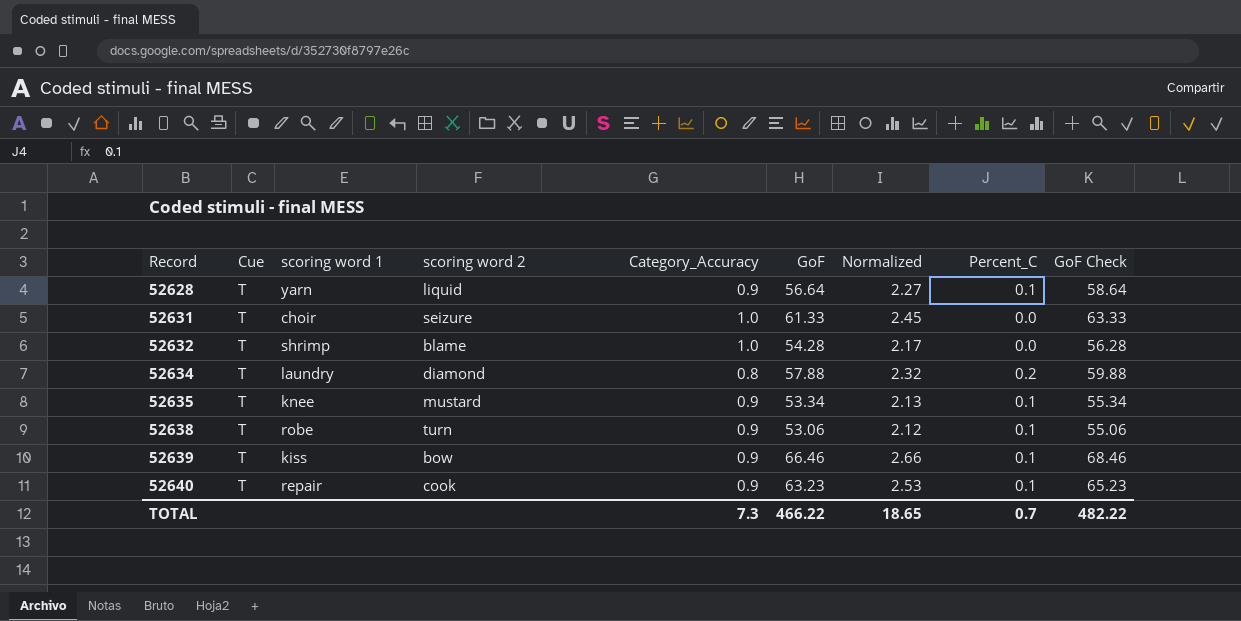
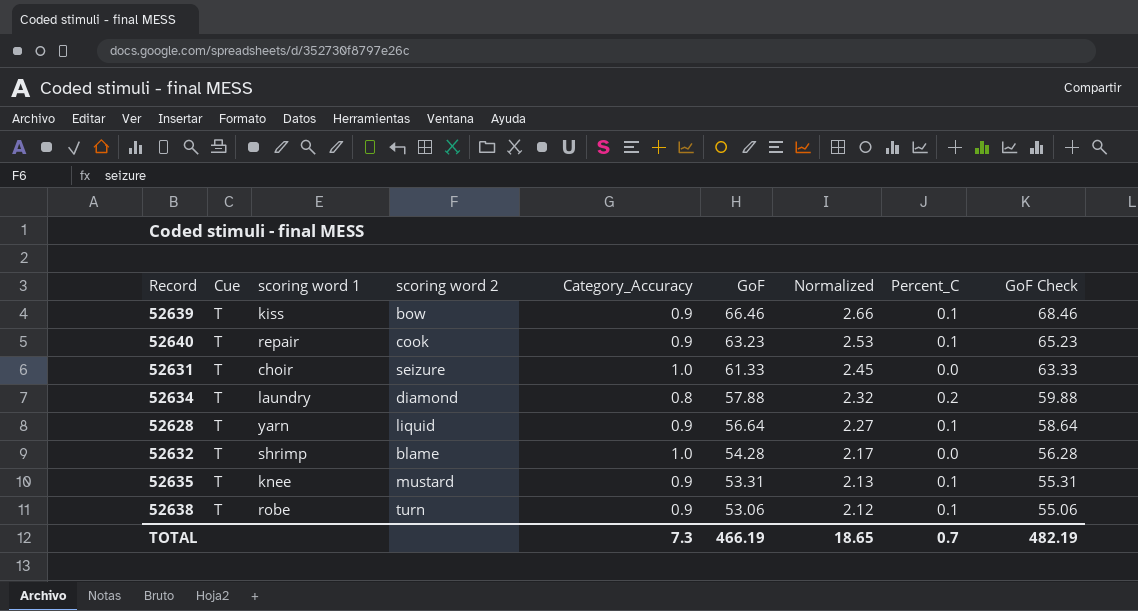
row order: Record ascending -> GoF descending
52635 | GoF: 53.34 -> 53.31
52635 | GoF Check: 55.34 -> 55.31
TOTAL | GoF: 466.22 -> 466.19
TOTAL | GoF Check: 482.22 -> 482.19

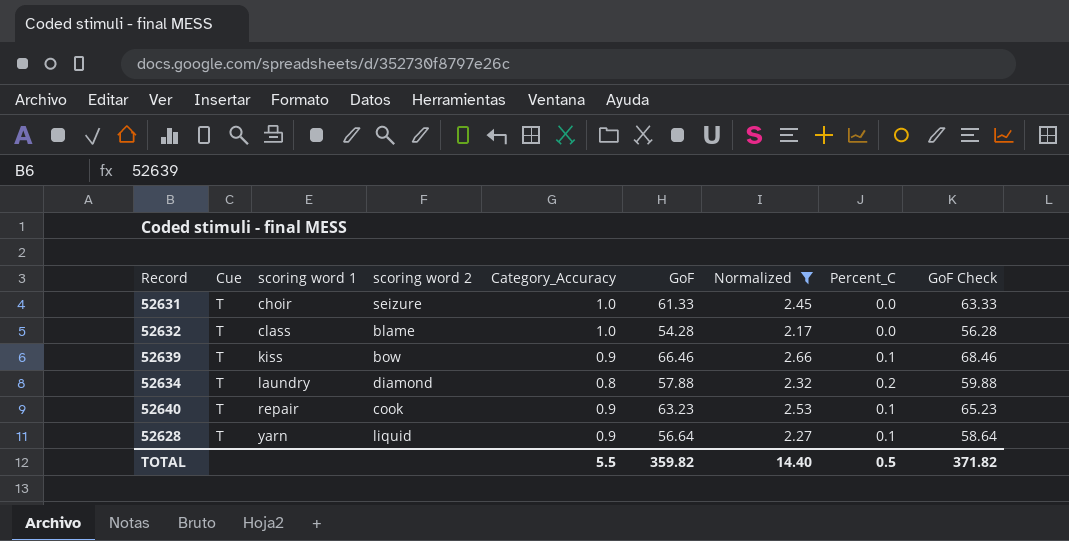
filter: none -> Normalized >= 2.17
row order: GoF descending -> scoring word 1 ascending
52632 | scoring word 1: shrimp -> class
TOTAL | Category_Accuracy: 7.3 -> 5.5
TOTAL | GoF: 466.19 -> 359.82
TOTAL | Normalized: 18.65 -> 14.40
TOTAL | Percent_C: 0.7 -> 0.5
TOTAL | GoF Check: 482.19 -> 371.82

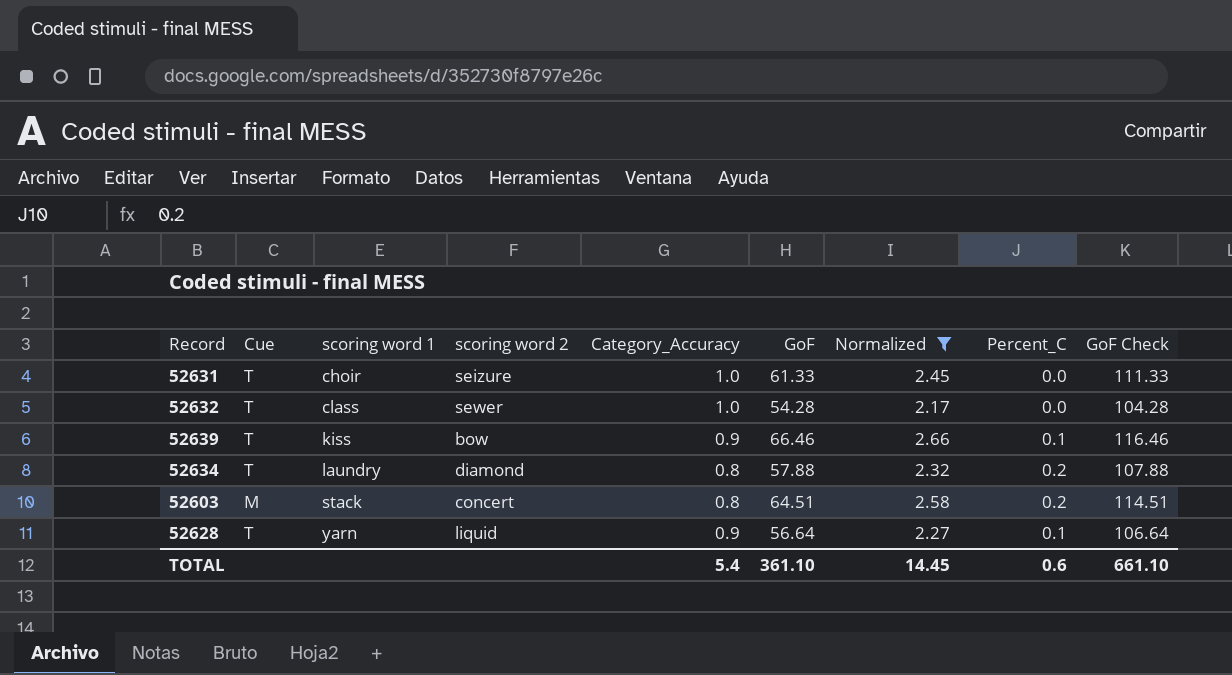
column GoF Check | formula: [GoF] + 2 -> [GoF] + 50
row 52640: T | repair | cook | 0.9 | 63.23 | 2.53 | 0.1 | 65.23 -> none
52632 | scoring word 2: blame -> sewer
row 52603: none -> M | stack | concert | 0.8 | 64.51 | 2.58 | 0.2 | 114.51
TOTAL | Category_Accuracy: 5.5 -> 5.4
TOTAL | GoF: 359.82 -> 361.10
TOTAL | Normalized: 14.40 -> 14.45
TOTAL | Percent_C: 0.5 -> 0.6
TOTAL | GoF Check: 371.82 -> 661.10

